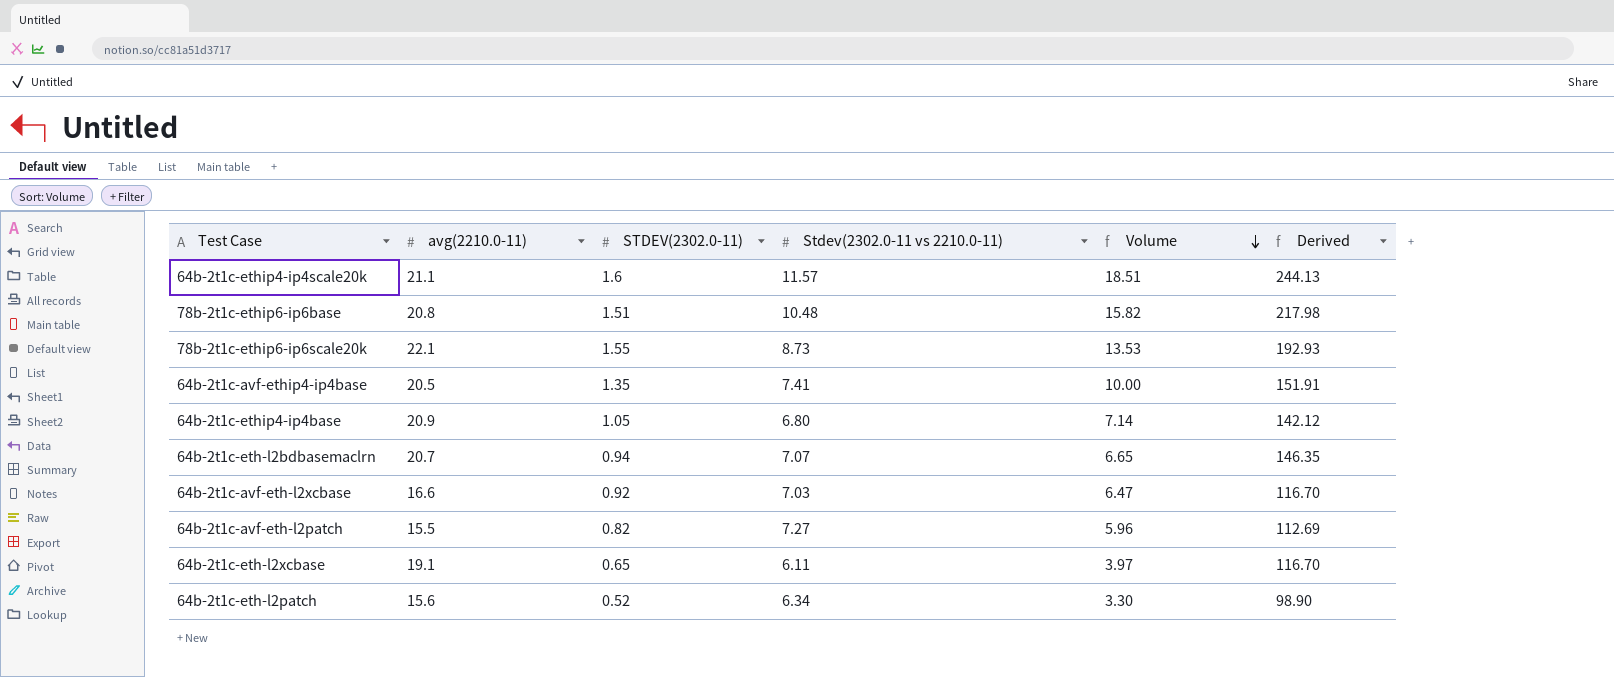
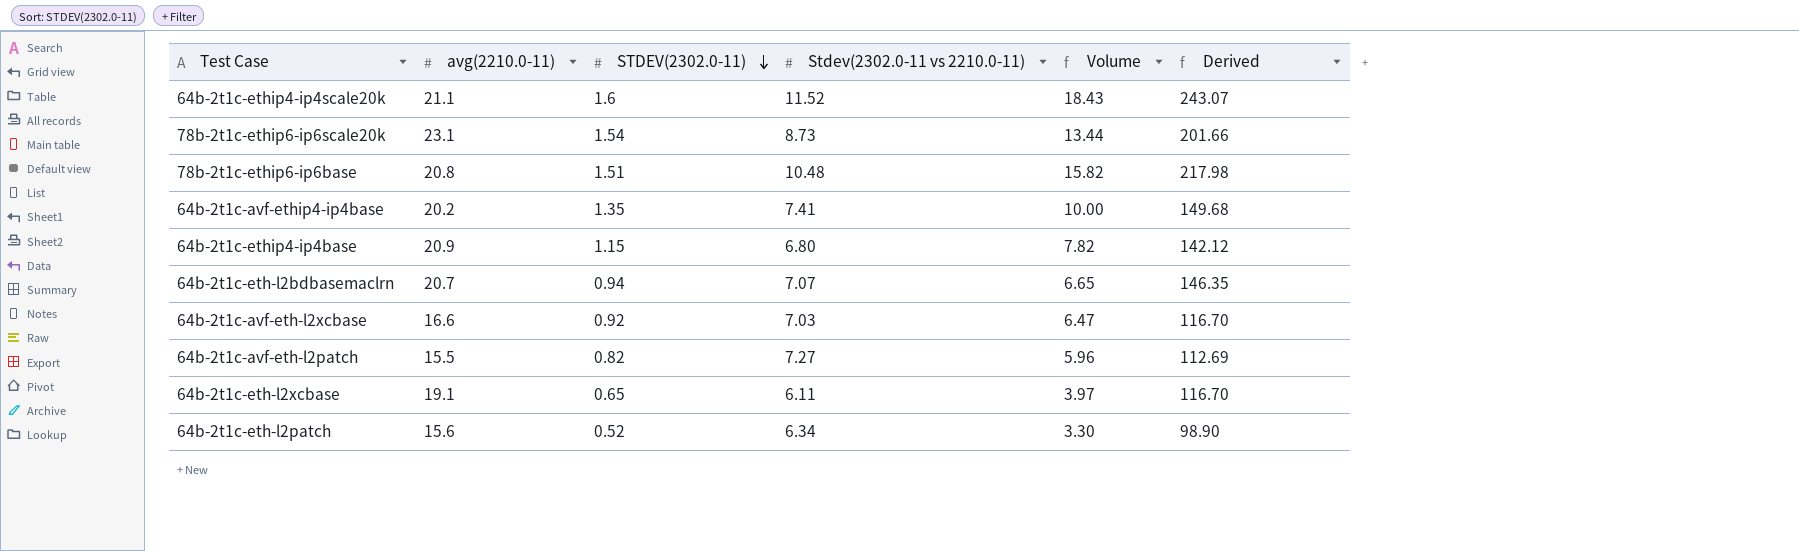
row order: Volume descending -> STDEV(2302.0-11) descending
64b-2t1c-ethip4-ip4scale20k | Stdev(2302.0-11 vs 2210.0-11): 11.57 -> 11.52
64b-2t1c-ethip4-ip4scale20k | Volume: 18.51 -> 18.43
64b-2t1c-ethip4-ip4scale20k | Derived: 244.13 -> 243.07
78b-2t1c-ethip6-ip6scale20k | avg(2210.0-11): 22.1 -> 23.1
78b-2t1c-ethip6-ip6scale20k | STDEV(2302.0-11): 1.55 -> 1.54
78b-2t1c-ethip6-ip6scale20k | Volume: 13.53 -> 13.44
78b-2t1c-ethip6-ip6scale20k | Derived: 192.93 -> 201.66
64b-2t1c-avf-ethip4-ip4base | avg(2210.0-11): 20.5 -> 20.2
64b-2t1c-avf-ethip4-ip4base | Derived: 151.91 -> 149.68
64b-2t1c-ethip4-ip4base | STDEV(2302.0-11): 1.05 -> 1.15
64b-2t1c-ethip4-ip4base | Volume: 7.14 -> 7.82

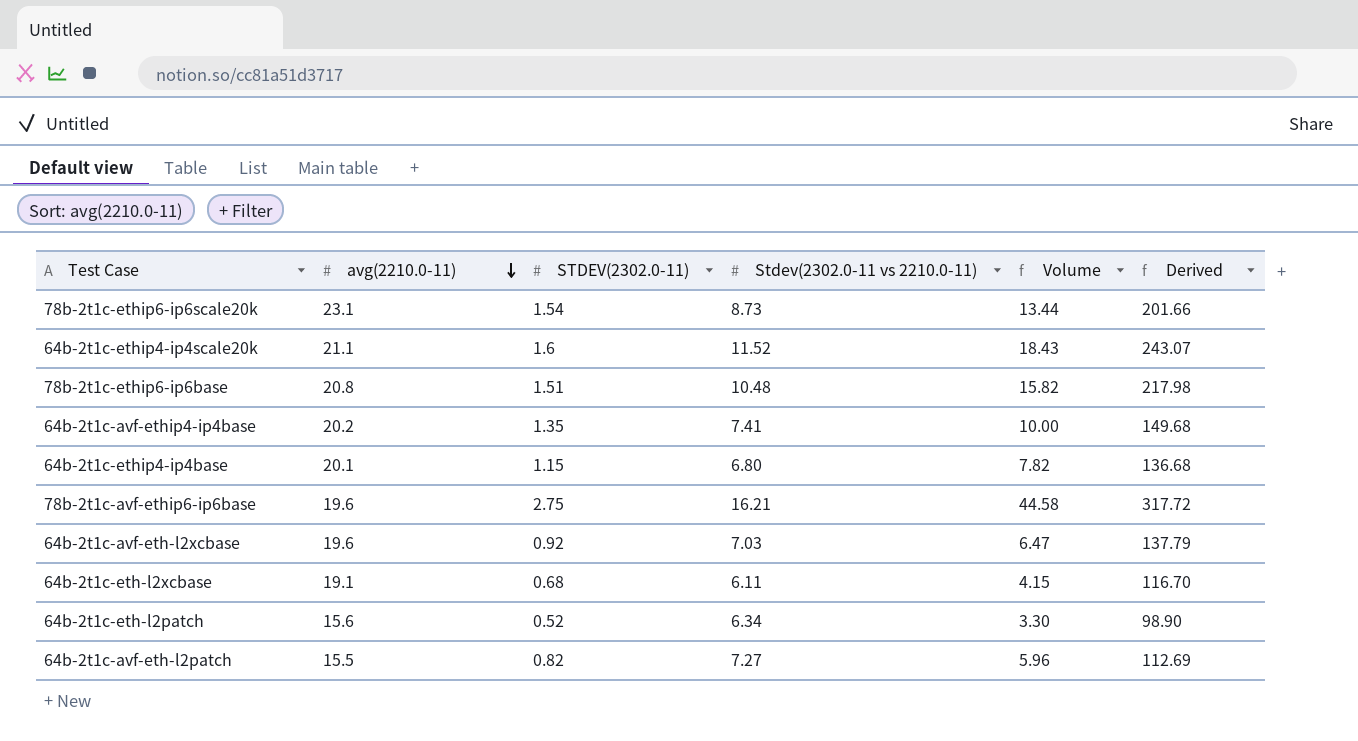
row order: STDEV(2302.0-11) descending -> avg(2210.0-11) descending
row 64b-2t1c-eth-l2bdbasemaclrn: 20.7 | 0.94 | 7.07 | 6.65 | 146.35 -> none
64b-2t1c-ethip4-ip4base | avg(2210.0-11): 20.9 -> 20.1
64b-2t1c-ethip4-ip4base | Derived: 142.12 -> 136.68
row 78b-2t1c-avf-ethip6-ip6base: none -> 19.6 | 2.75 | 16.21 | 44.58 | 317.72
64b-2t1c-avf-eth-l2xcbase | avg(2210.0-11): 16.6 -> 19.6
64b-2t1c-avf-eth-l2xcbase | Derived: 116.70 -> 137.79
64b-2t1c-eth-l2xcbase | STDEV(2302.0-11): 0.65 -> 0.68
64b-2t1c-eth-l2xcbase | Volume: 3.97 -> 4.15

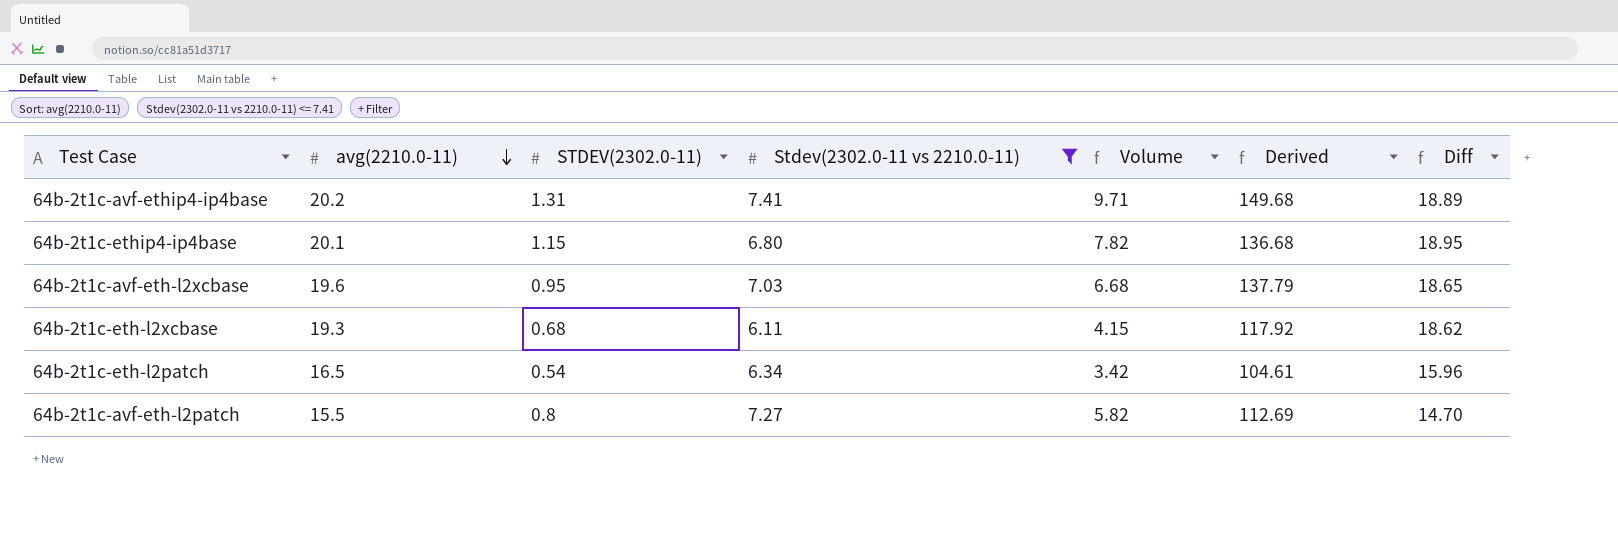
filter: none -> Stdev(2302.0-11 vs 2210.0-11) <= 7.41
column Diff | formula: none -> [avg(2210.0-11)] - [STDEV(2302.0-11)]
64b-2t1c-avf-ethip4-ip4base | STDEV(2302.0-11): 1.35 -> 1.31
64b-2t1c-avf-ethip4-ip4base | Volume: 10.00 -> 9.71
64b-2t1c-avf-eth-l2xcbase | STDEV(2302.0-11): 0.92 -> 0.95
64b-2t1c-avf-eth-l2xcbase | Volume: 6.47 -> 6.68
64b-2t1c-eth-l2xcbase | avg(2210.0-11): 19.1 -> 19.3
64b-2t1c-eth-l2xcbase | Derived: 116.70 -> 117.92
64b-2t1c-eth-l2patch | avg(2210.0-11): 15.6 -> 16.5
64b-2t1c-eth-l2patch | STDEV(2302.0-11): 0.52 -> 0.54
64b-2t1c-eth-l2patch | Volume: 3.30 -> 3.42
64b-2t1c-eth-l2patch | Derived: 98.90 -> 104.61
64b-2t1c-avf-eth-l2patch | STDEV(2302.0-11): 0.82 -> 0.8
64b-2t1c-avf-eth-l2patch | Volume: 5.96 -> 5.82

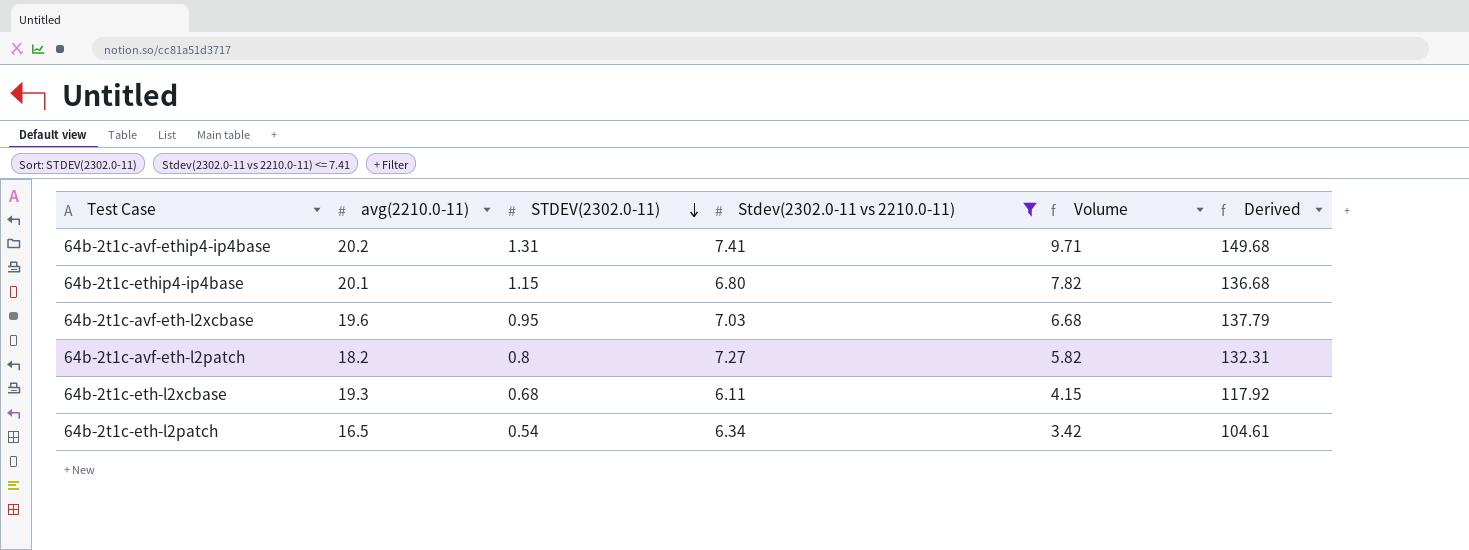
row order: avg(2210.0-11) descending -> STDEV(2302.0-11) descending
column Diff | formula: [avg(2210.0-11)] - [STDEV(2302.0-11)] -> none
64b-2t1c-avf-eth-l2patch | avg(2210.0-11): 15.5 -> 18.2
64b-2t1c-avf-eth-l2patch | Derived: 112.69 -> 132.31

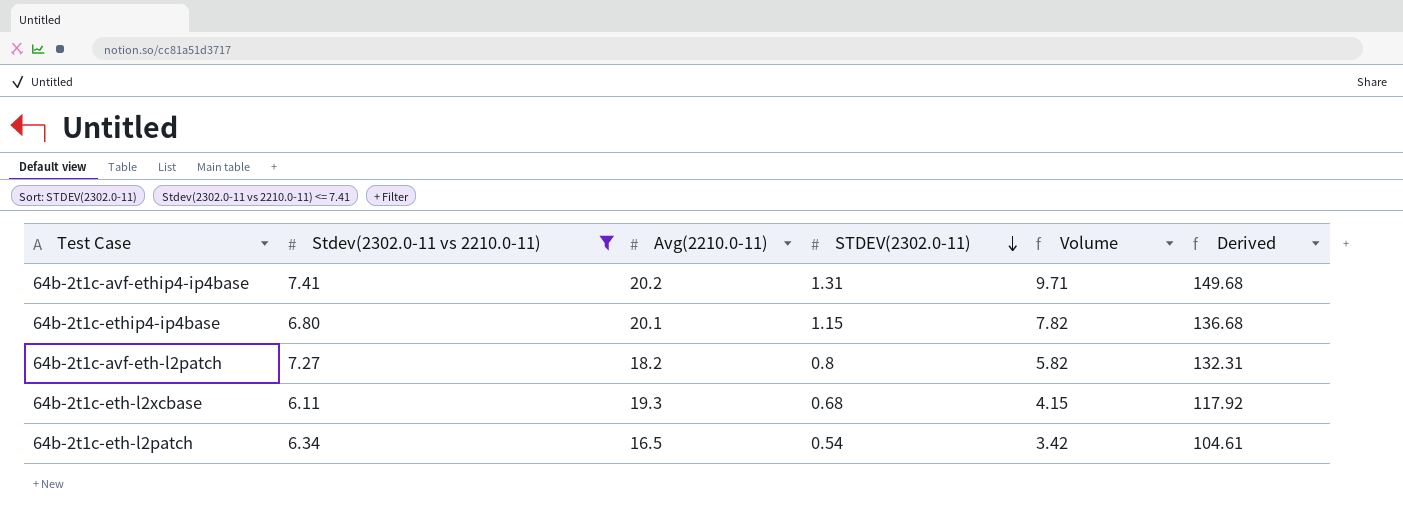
column Stdev(2302.0-11 vs 2210.0-11) | position: 4 -> 2
column name: avg(2210.0-11) -> Avg(2210.0-11)
row 64b-2t1c-avf-eth-l2xcbase: 19.6 | 0.95 | 7.03 | 6.68 | 137.79 -> none

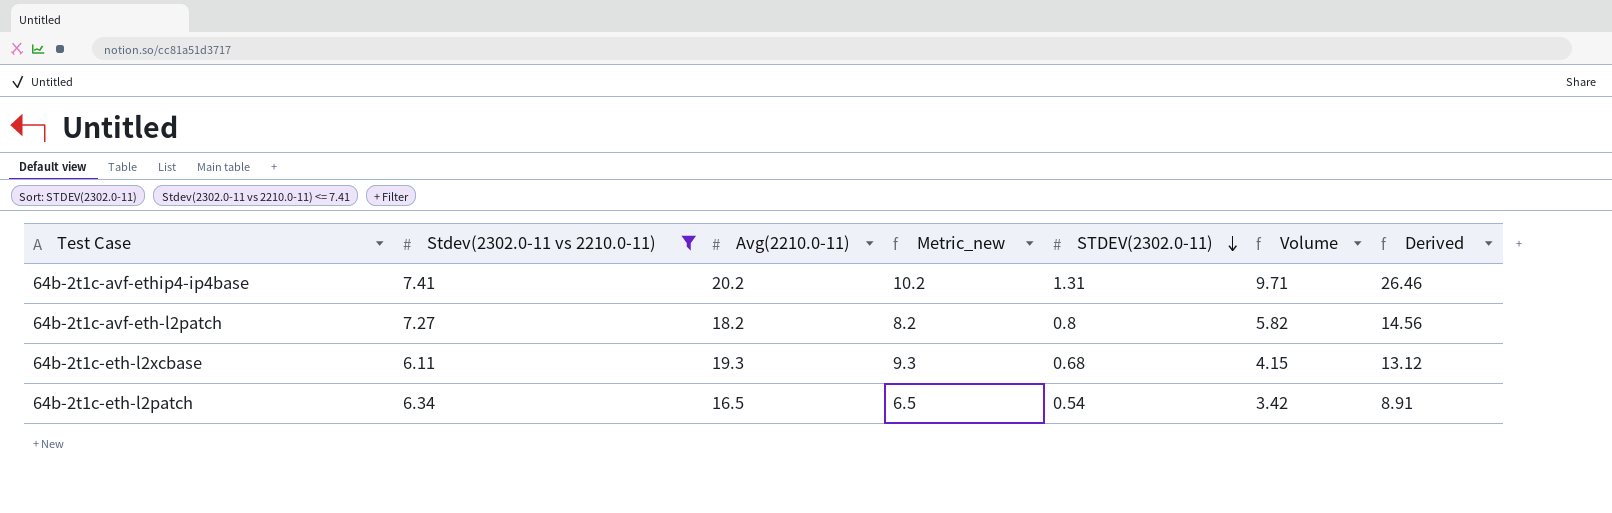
column Metric_new | formula: none -> [Avg(2210.0-11)] - 10
column Derived | formula: [Stdev(2302.0-11 vs 2210.0-11)] * [Avg(2210.0-11)] -> [Avg(2210.0-11)] * [STDEV(2302.0-11)]
row 64b-2t1c-ethip4-ip4base: 6.80 | 20.1 | 1.15 | 7.82 | 136.68 -> none

